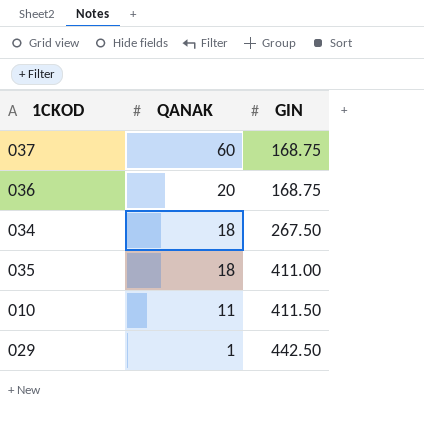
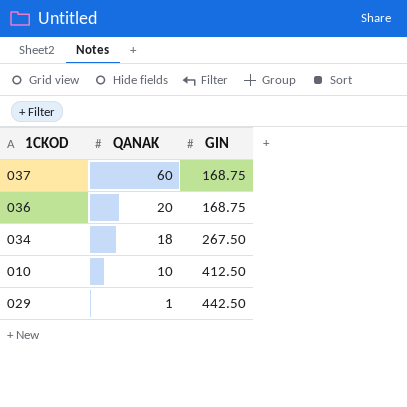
row 035: 18 | 411.00 -> none
010 | QANAK: 11 -> 10
010 | GIN: 411.50 -> 412.50

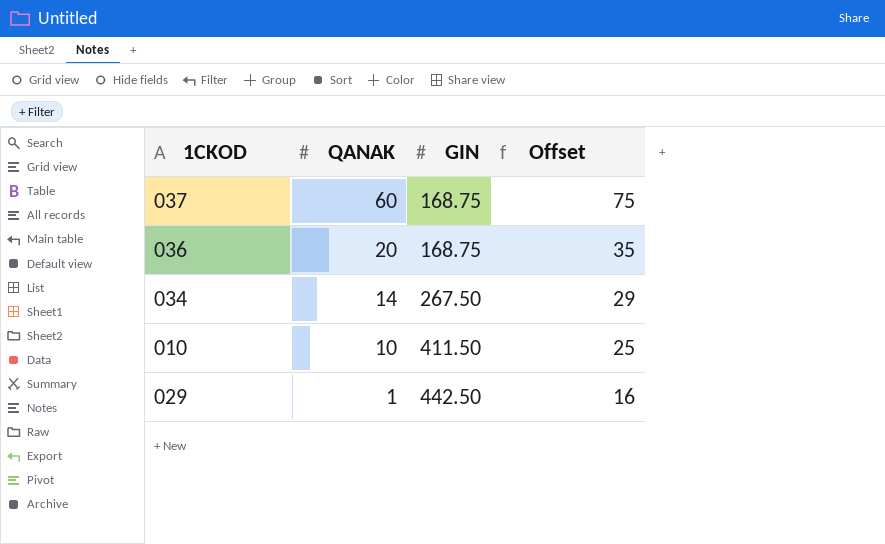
column Offset | formula: none -> [QANAK] + 15
034 | QANAK: 18 -> 14
010 | GIN: 412.50 -> 411.50

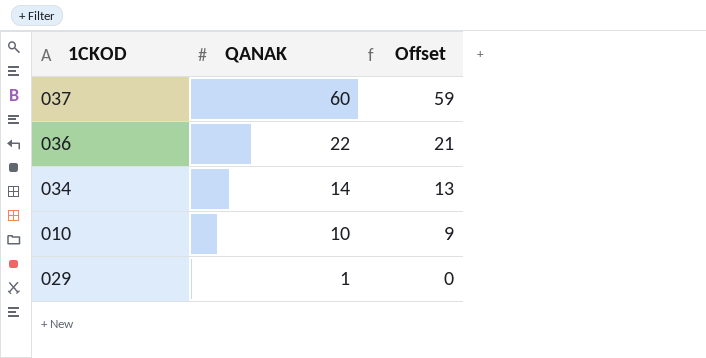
column GIN | position: 3 -> none
column Offset | formula: [QANAK] + 15 -> [QANAK] - 1
036 | QANAK: 20 -> 22

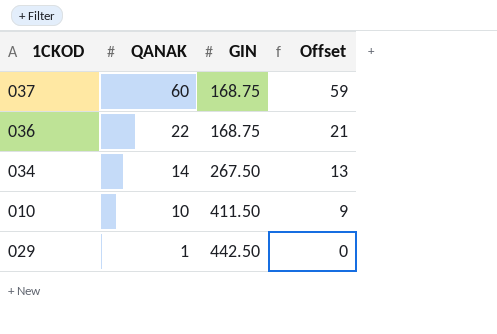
column GIN | position: none -> 3

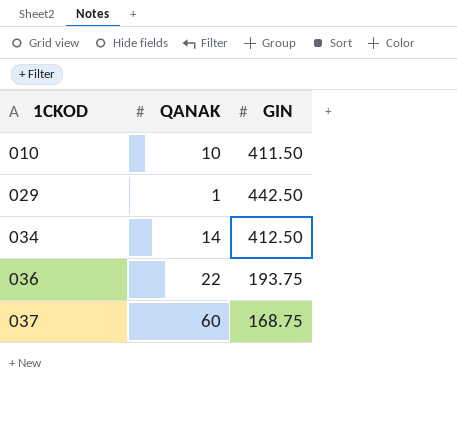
row order: QANAK descending -> 1CKOD ascending
column Offset | formula: [QANAK] - 1 -> none
034 | GIN: 267.50 -> 412.50
036 | GIN: 168.75 -> 193.75

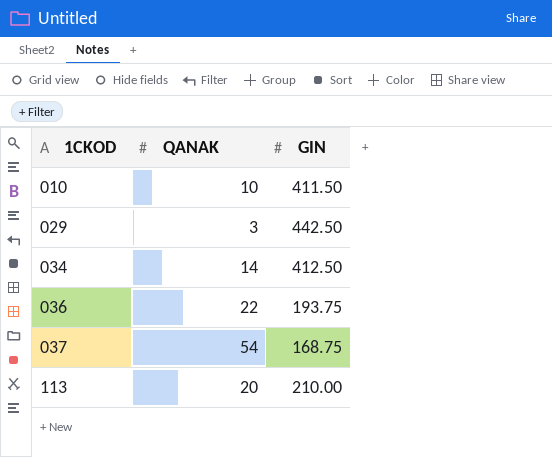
029 | QANAK: 1 -> 3
037 | QANAK: 60 -> 54
row 113: none -> 20 | 210.00

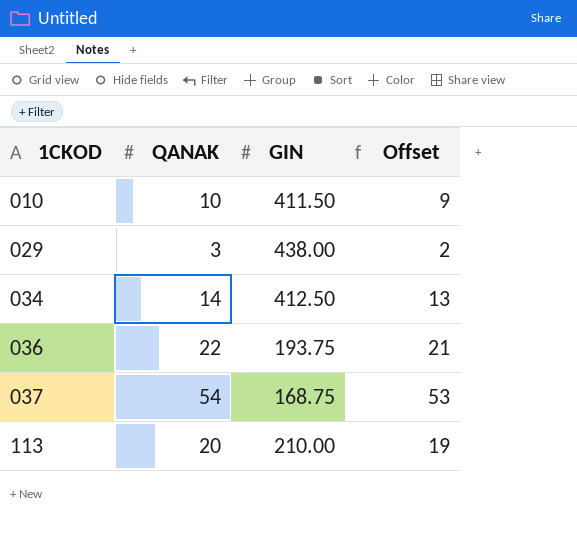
column Offset | formula: none -> [QANAK] - 1
029 | GIN: 442.50 -> 438.00

